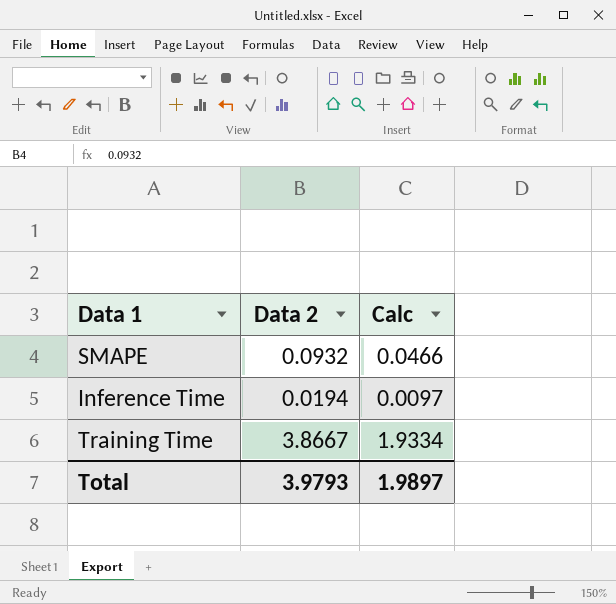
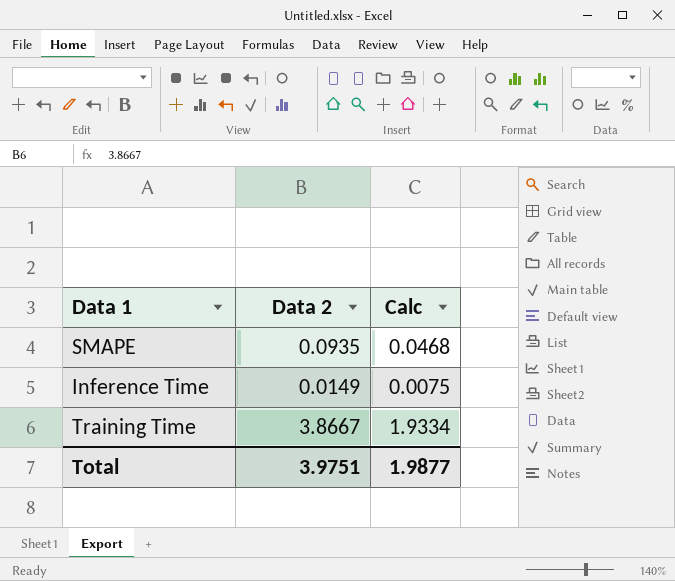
SMAPE | Data 2: 0.0932 -> 0.0935
SMAPE | Calc: 0.0466 -> 0.0468
Inference Time | Data 2: 0.0194 -> 0.0149
Inference Time | Calc: 0.0097 -> 0.0075
Total | Data 2: 3.9793 -> 3.9751
Total | Calc: 1.9897 -> 1.9877

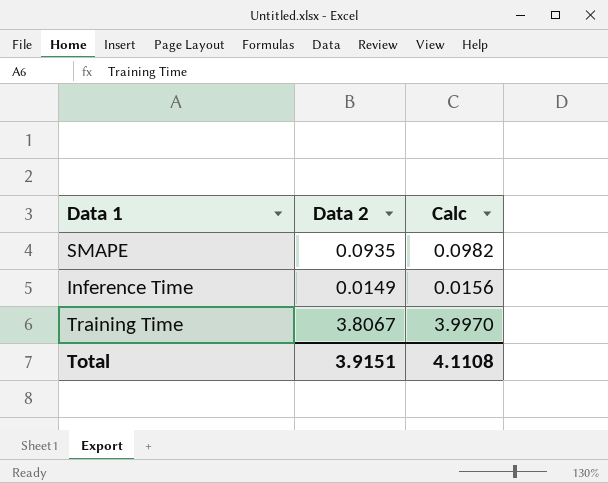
column Calc | formula: [Data 2] * 0.5 -> [Data 2] * 1.05
Training Time | Data 2: 3.8667 -> 3.8067
Total | Data 2: 3.9751 -> 3.9151
Total | Calc: 1.9877 -> 4.1108

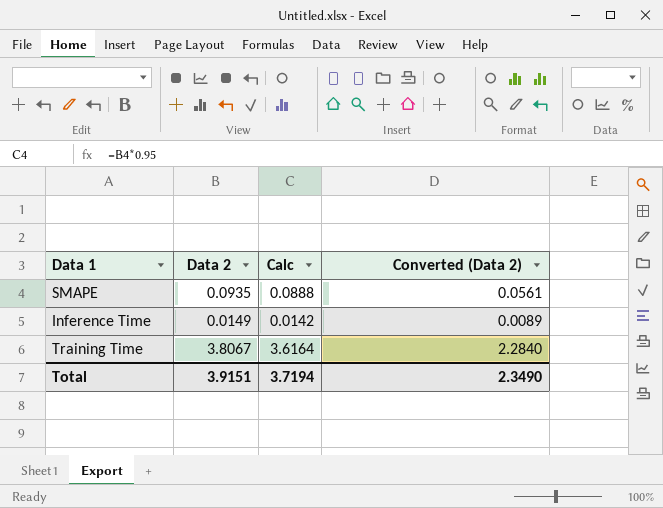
column Calc | formula: [Data 2] * 1.05 -> [Data 2] * 0.95
column Converted (Data 2) | formula: none -> [Data 2] * 0.6
Total | Calc: 4.1108 -> 3.7194

